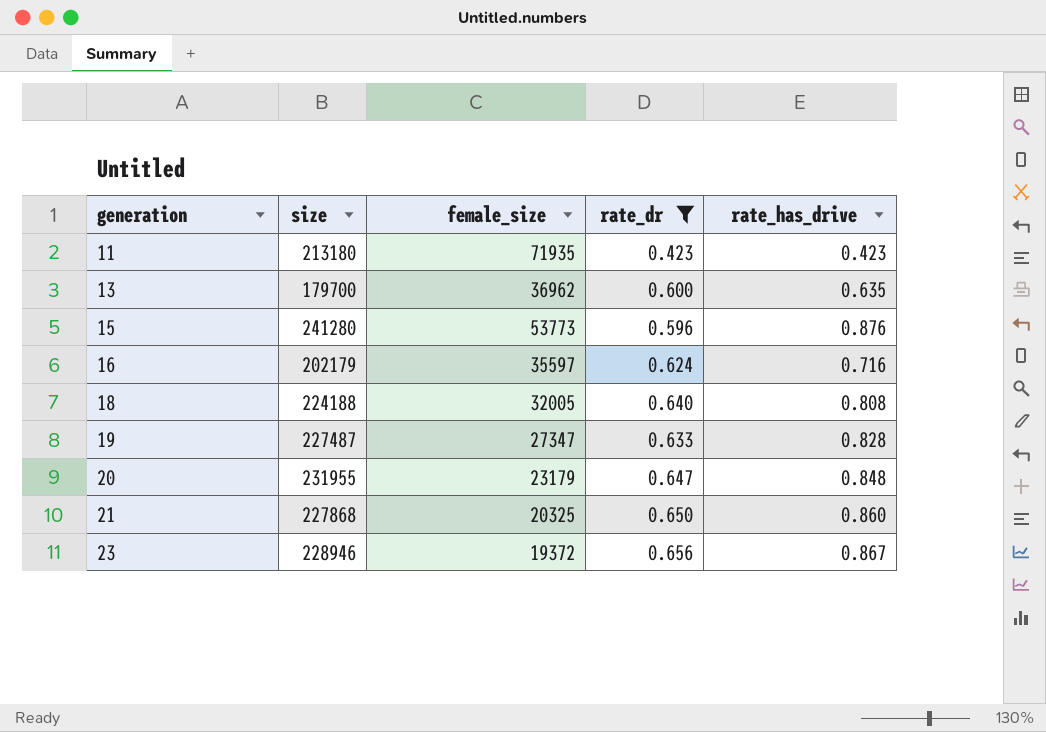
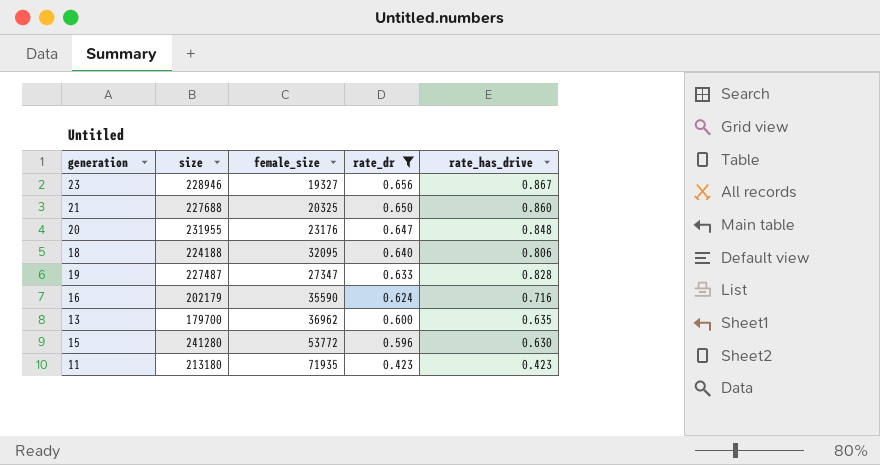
row order: generation ascending -> rate_dr descending
23 | female_size: 19372 -> 19327
21 | size: 227868 -> 227688
20 | female_size: 23179 -> 23176
18 | female_size: 32005 -> 32095
18 | rate_has_drive: 0.808 -> 0.806
16 | female_size: 35597 -> 35590
15 | female_size: 53773 -> 53772
15 | rate_has_drive: 0.876 -> 0.630

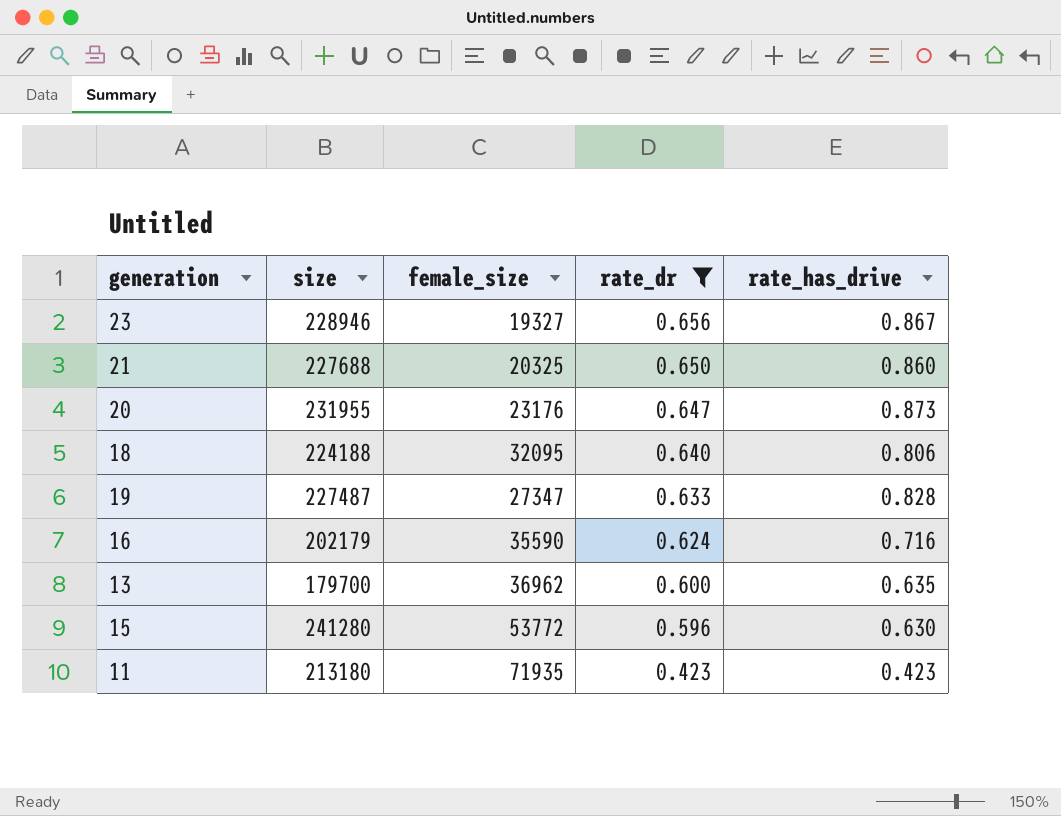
20 | rate_has_drive: 0.848 -> 0.873

